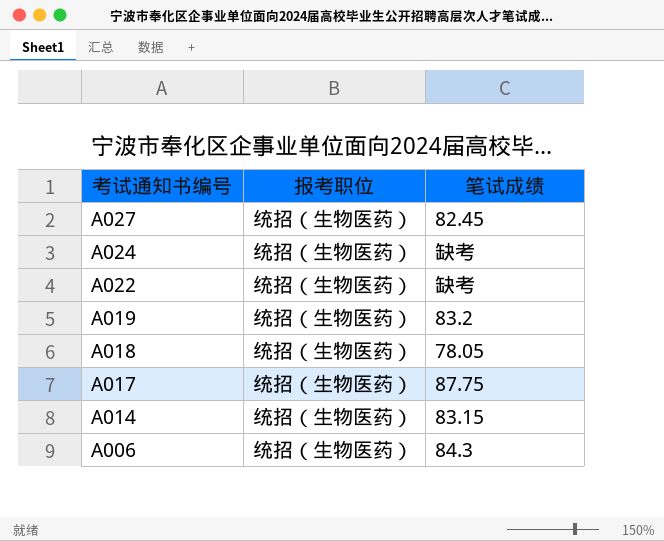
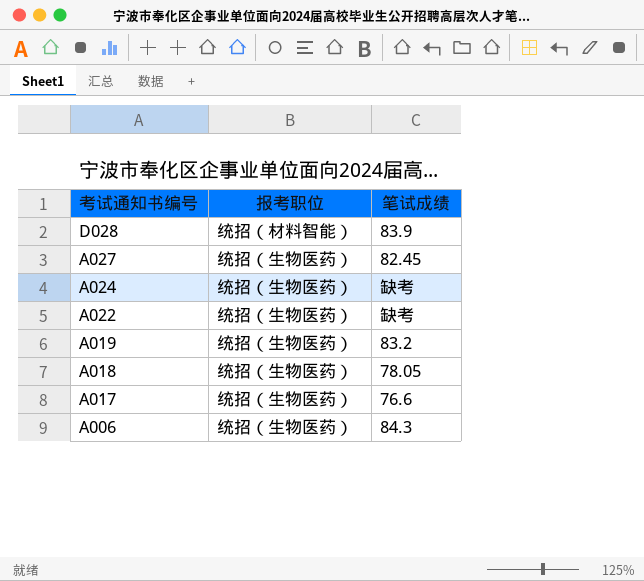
row A014: 统招（生物医药） | 83.15 -> none
row D028: none -> 统招（材料智能） | 83.9
A017 | 笔试成绩: 87.75 -> 76.6

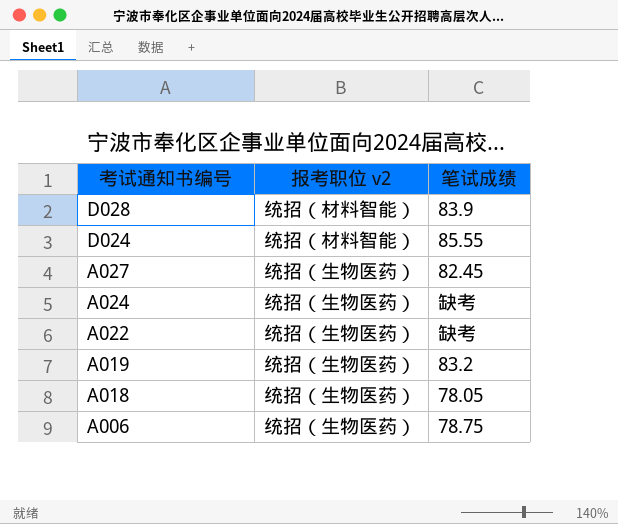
column name: 报考职位 -> 报考职位 v2
row A017: 统招（生物医药） | 76.6 -> none
row D024: none -> 统招（材料智能） | 85.55
A006 | 笔试成绩: 84.3 -> 78.75

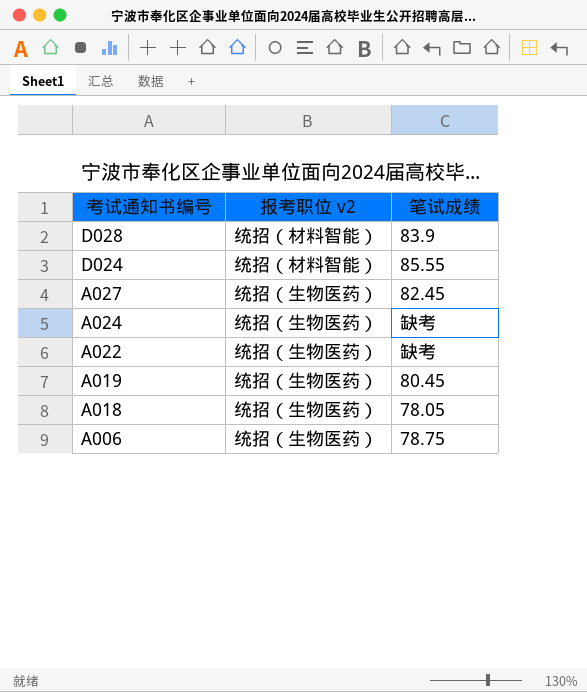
A019 | 笔试成绩: 83.2 -> 80.45

